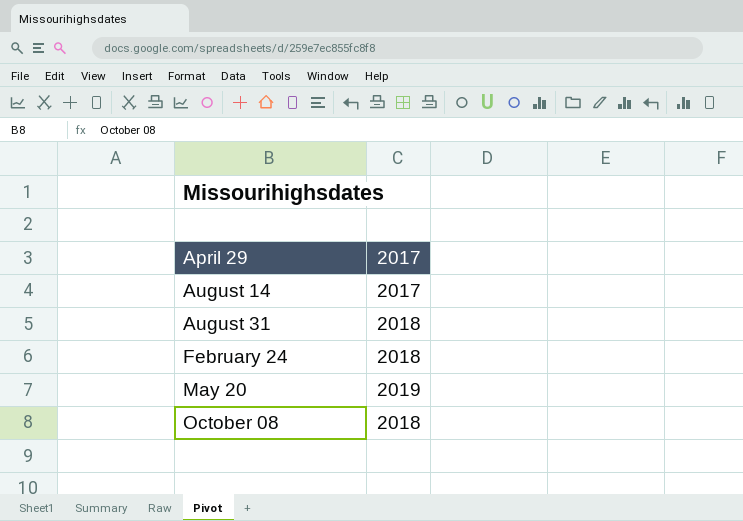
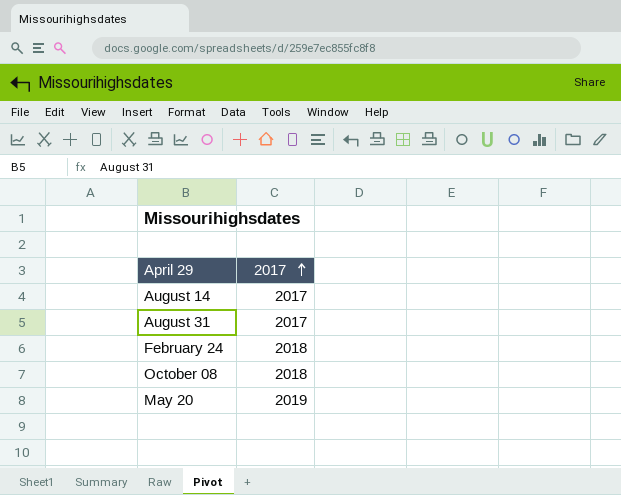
row order: none -> 2017 ascending
August 31 | 2017: 2018 -> 2017

